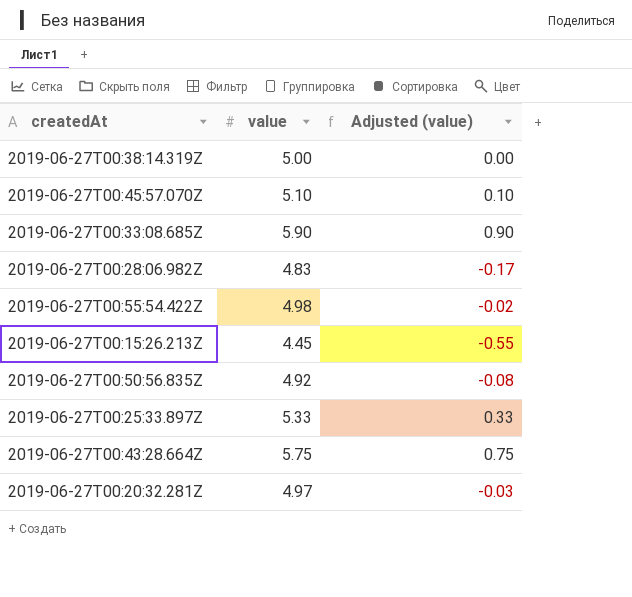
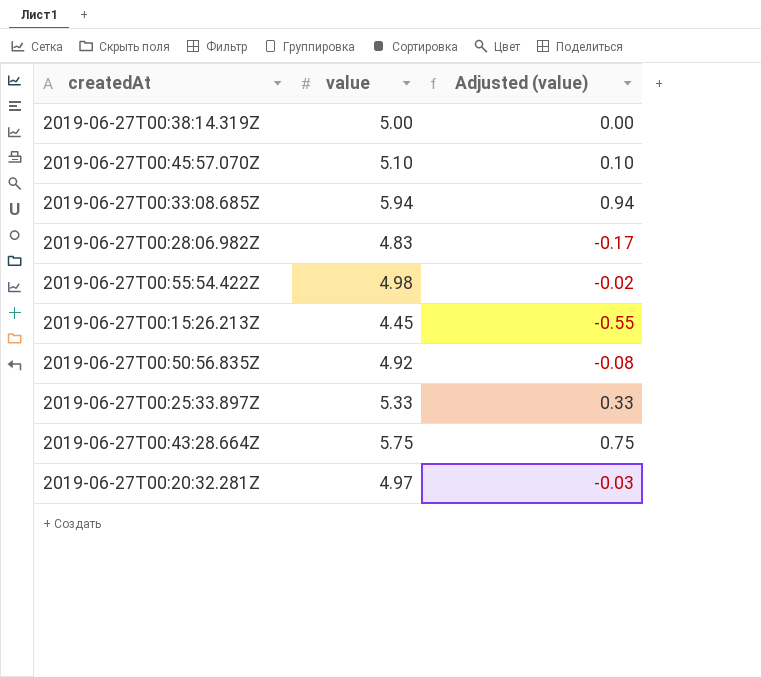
2019-06-27T00:33:08.685Z | value: 5.90 -> 5.94
2019-06-27T00:33:08.685Z | Adjusted (value): 0.90 -> 0.94

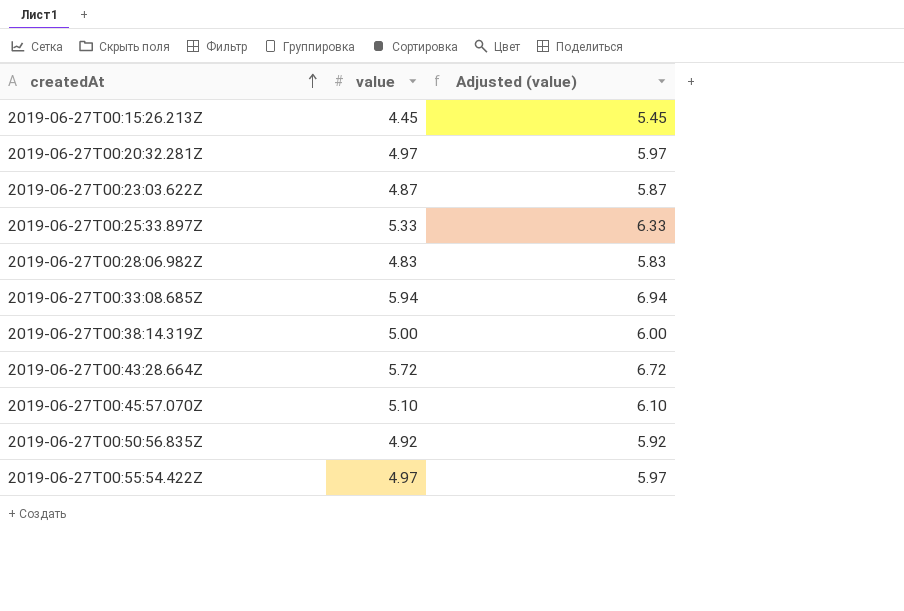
row order: none -> createdAt ascending
column Adjusted (value) | formula: [value] - 5 -> [value] + 1
row 2019-06-27T00:23:03.622Z: none -> 4.87 | 5.87
2019-06-27T00:43:28.664Z | value: 5.75 -> 5.72
2019-06-27T00:55:54.422Z | value: 4.98 -> 4.97

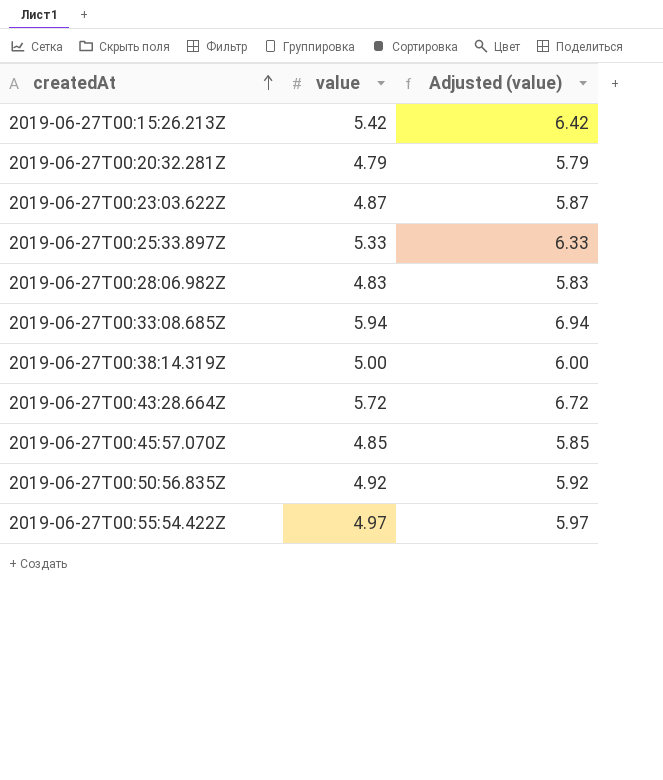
2019-06-27T00:15:26.213Z | value: 4.45 -> 5.42
2019-06-27T00:15:26.213Z | Adjusted (value): 5.45 -> 6.42
2019-06-27T00:20:32.281Z | value: 4.97 -> 4.79
2019-06-27T00:20:32.281Z | Adjusted (value): 5.97 -> 5.79
2019-06-27T00:45:57.070Z | value: 5.10 -> 4.85
2019-06-27T00:45:57.070Z | Adjusted (value): 6.10 -> 5.85

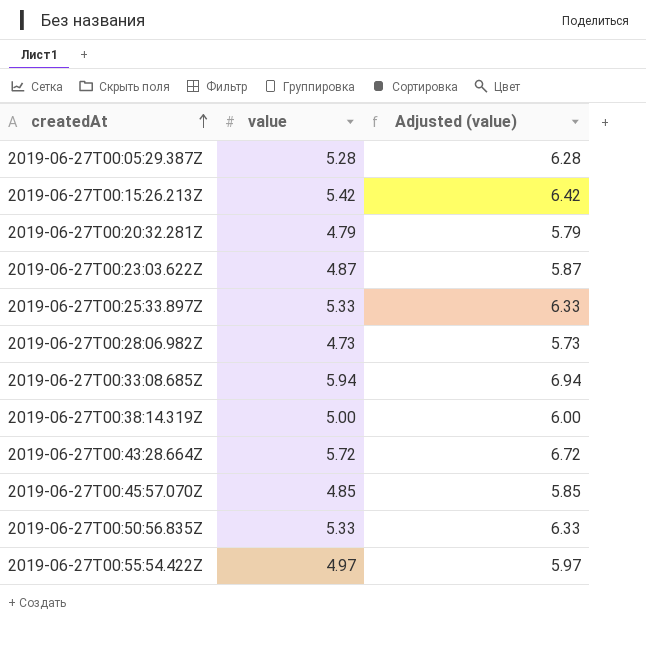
row 2019-06-27T00:05:29.387Z: none -> 5.28 | 6.28
2019-06-27T00:28:06.982Z | value: 4.83 -> 4.73
2019-06-27T00:28:06.982Z | Adjusted (value): 5.83 -> 5.73
2019-06-27T00:50:56.835Z | value: 4.92 -> 5.33
2019-06-27T00:50:56.835Z | Adjusted (value): 5.92 -> 6.33

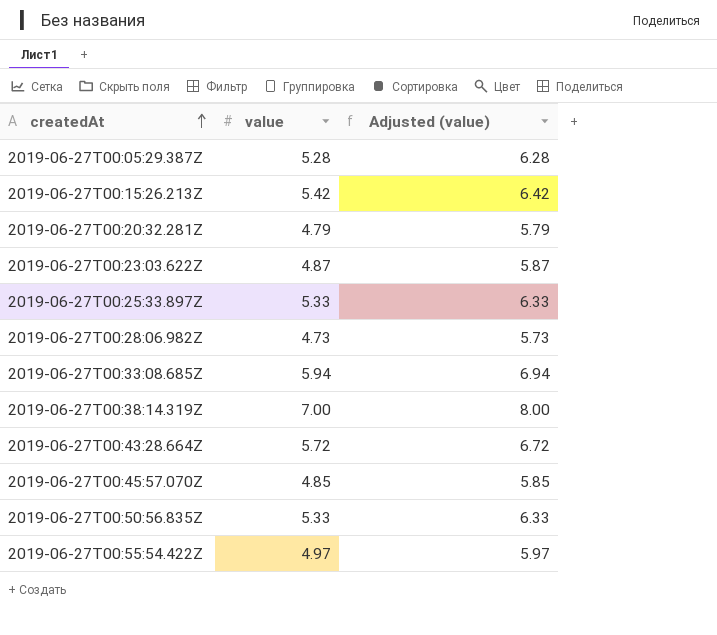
2019-06-27T00:38:14.319Z | value: 5.00 -> 7.00
2019-06-27T00:38:14.319Z | Adjusted (value): 6.00 -> 8.00

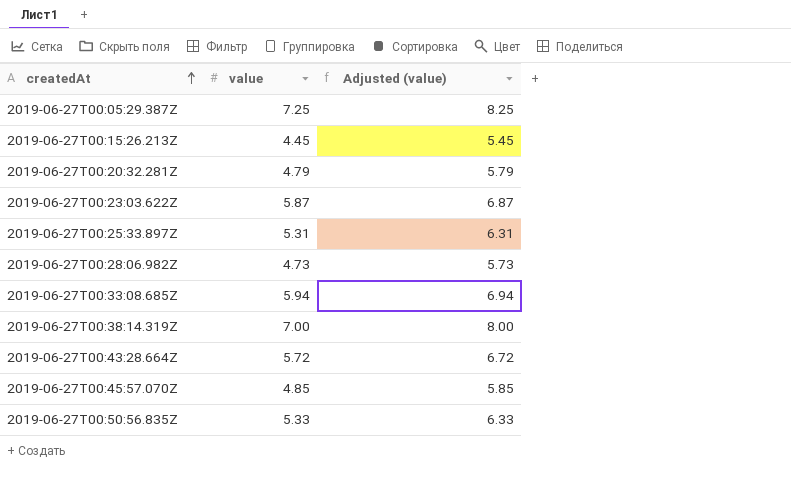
row 2019-06-27T00:55:54.422Z: 4.97 | 5.97 -> none
2019-06-27T00:05:29.387Z | value: 5.28 -> 7.25
2019-06-27T00:05:29.387Z | Adjusted (value): 6.28 -> 8.25
2019-06-27T00:15:26.213Z | value: 5.42 -> 4.45
2019-06-27T00:15:26.213Z | Adjusted (value): 6.42 -> 5.45
2019-06-27T00:23:03.622Z | value: 4.87 -> 5.87
2019-06-27T00:23:03.622Z | Adjusted (value): 5.87 -> 6.87
2019-06-27T00:25:33.897Z | value: 5.33 -> 5.31
2019-06-27T00:25:33.897Z | Adjusted (value): 6.33 -> 6.31

